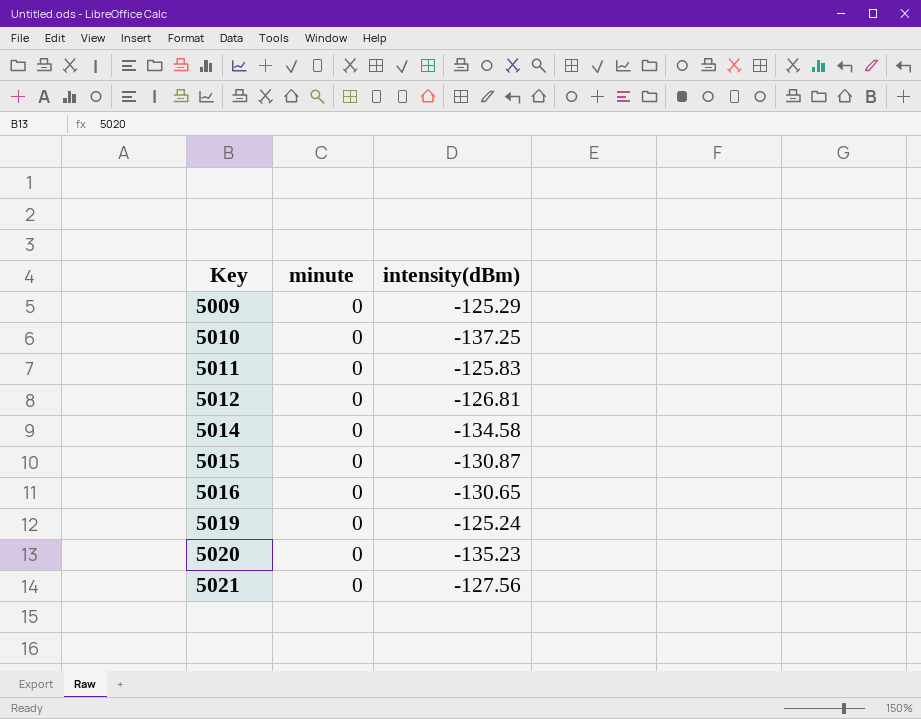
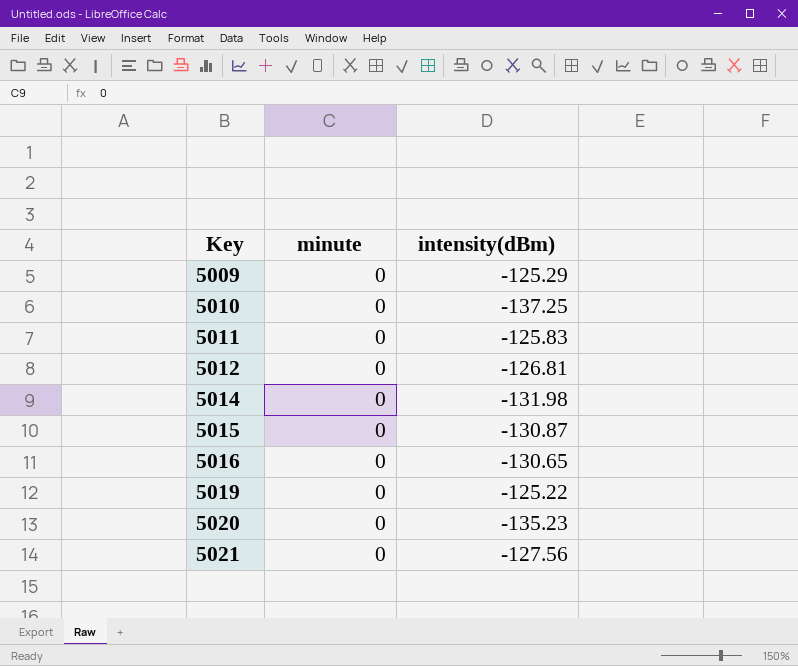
5014 | intensity(dBm): -134.58 -> -131.98
5019 | intensity(dBm): -125.24 -> -125.22

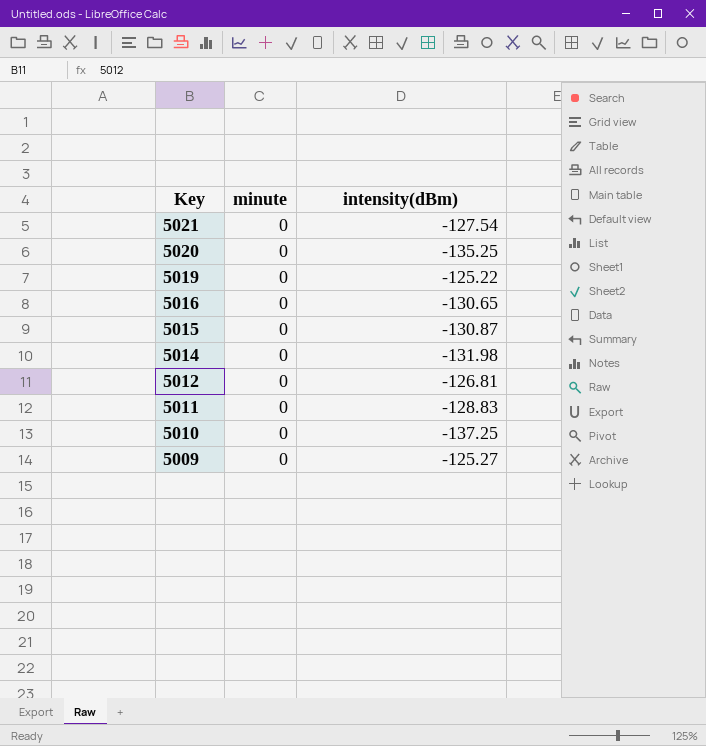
row order: Key ascending -> Key descending
5021 | intensity(dBm): -127.56 -> -127.54
5020 | intensity(dBm): -135.23 -> -135.25
5011 | intensity(dBm): -125.83 -> -128.83
5009 | intensity(dBm): -125.29 -> -125.27

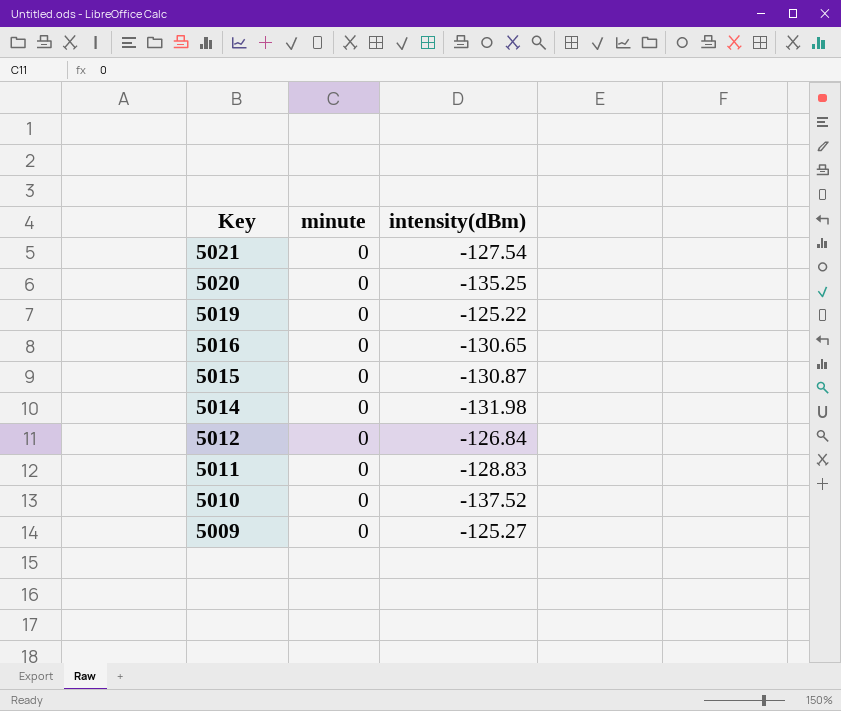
5012 | intensity(dBm): -126.81 -> -126.84
5010 | intensity(dBm): -137.25 -> -137.52

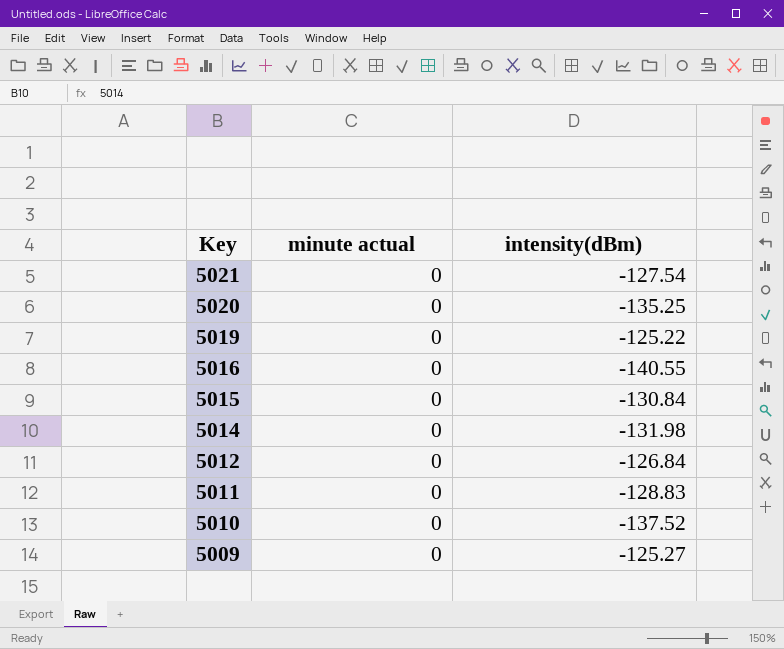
column name: minute -> minute actual
5016 | intensity(dBm): -130.65 -> -140.55
5015 | intensity(dBm): -130.87 -> -130.84

